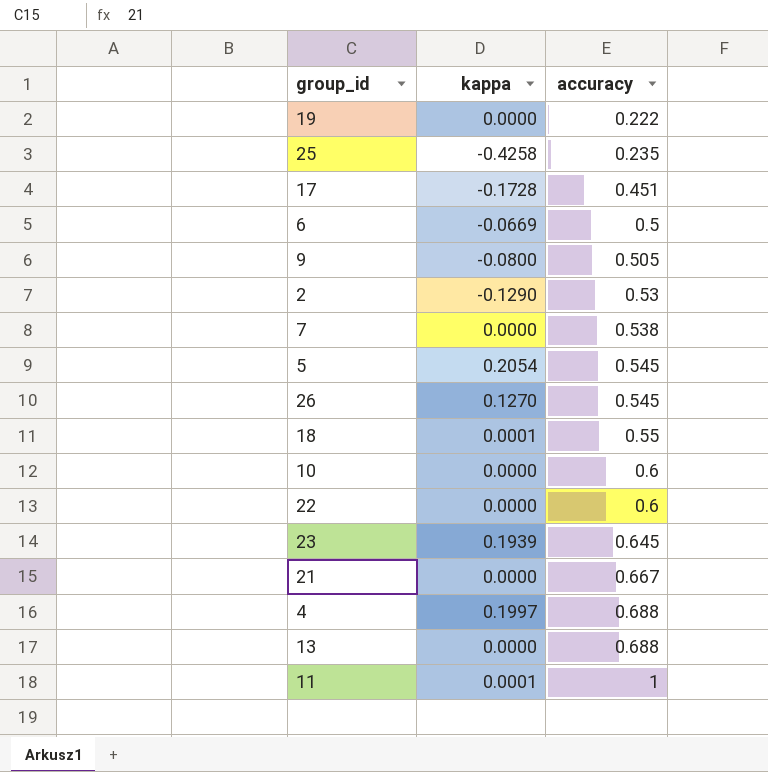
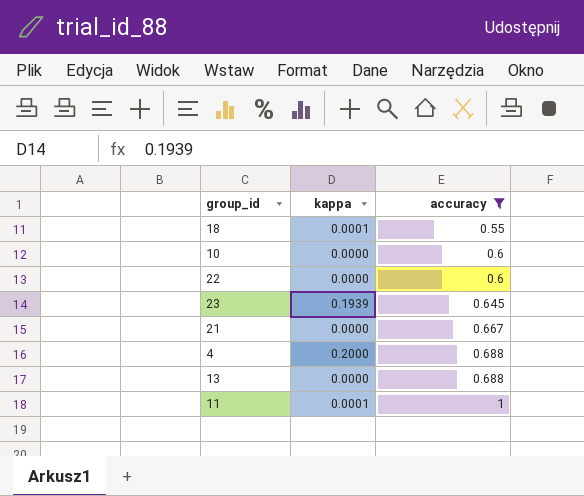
filter: none -> accuracy >= 0.55
4 | kappa: 0.1997 -> 0.2000

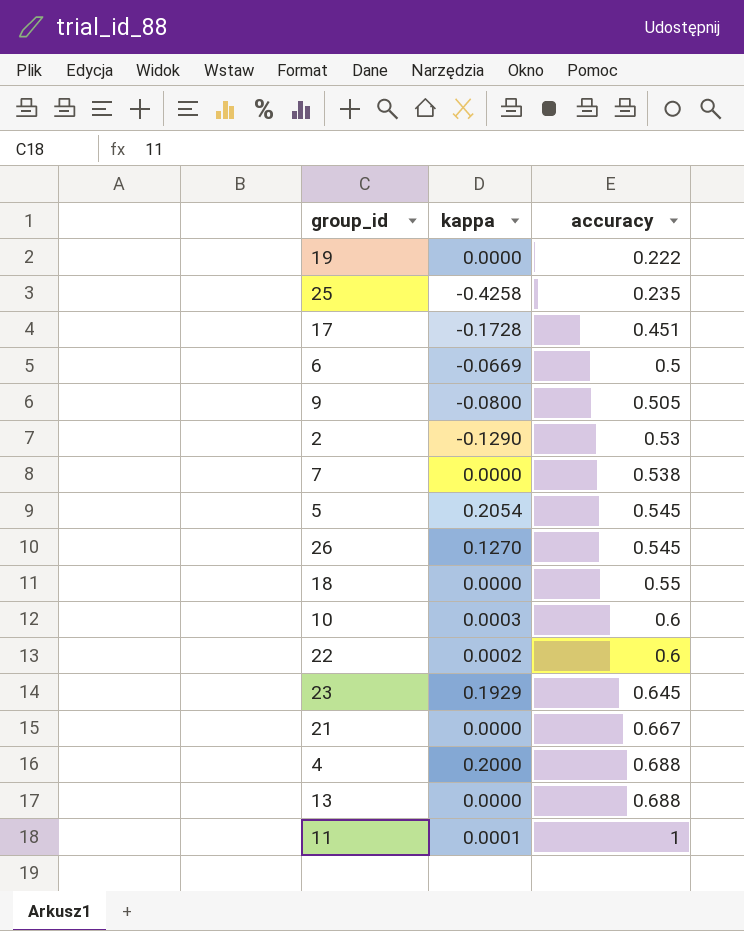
filter: accuracy >= 0.55 -> none
18 | kappa: 0.0001 -> 0.0000
10 | kappa: 0.0000 -> 0.0003
22 | kappa: 0.0000 -> 0.0002
23 | kappa: 0.1939 -> 0.1929

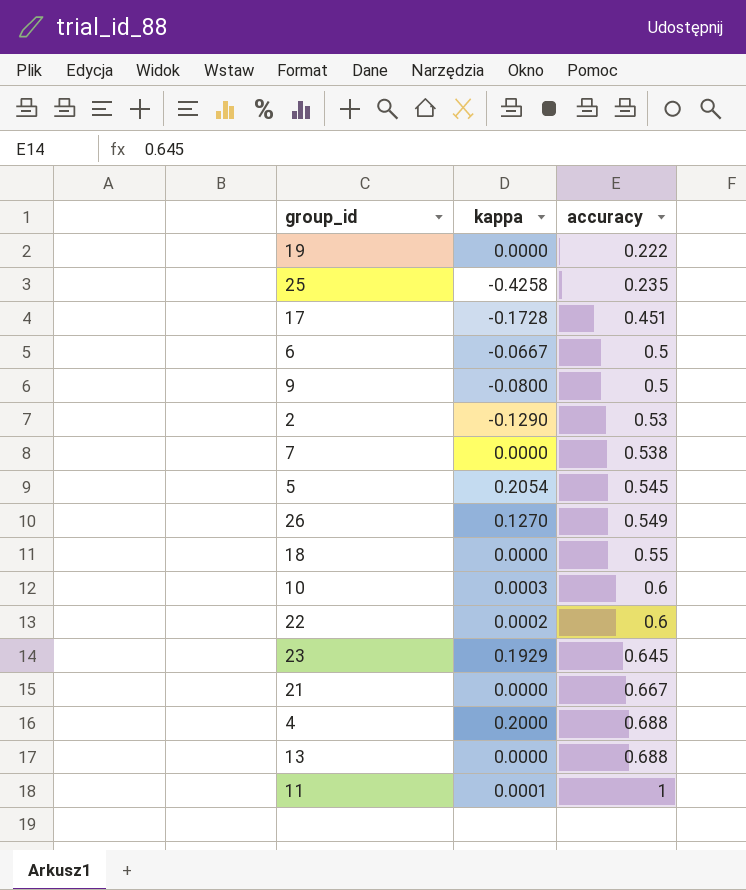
6 | kappa: -0.0669 -> -0.0667
9 | accuracy: 0.505 -> 0.5
26 | accuracy: 0.545 -> 0.549

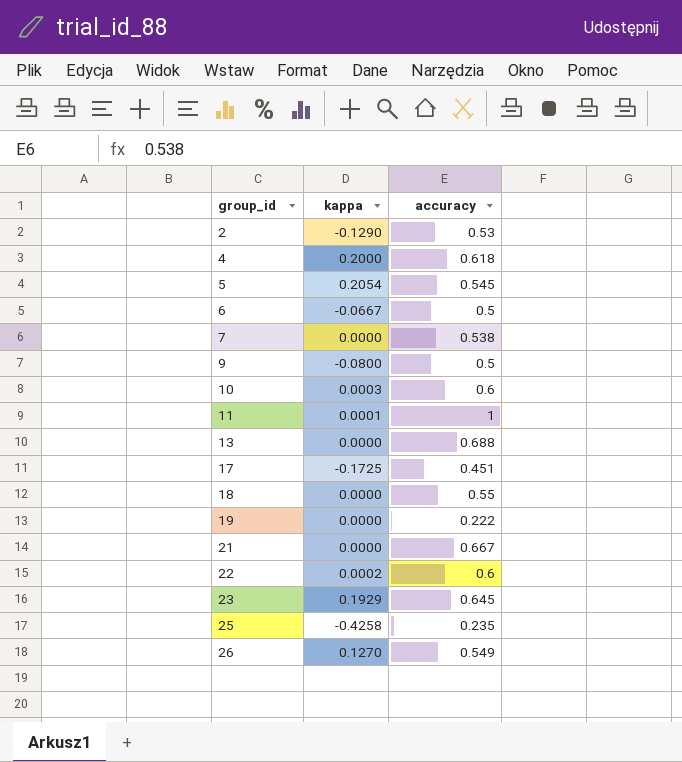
row order: accuracy ascending -> group_id ascending
4 | accuracy: 0.688 -> 0.618
17 | kappa: -0.1728 -> -0.1725

